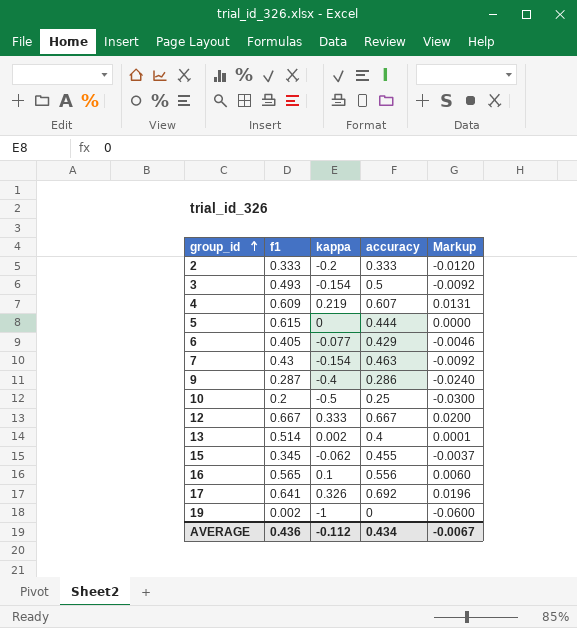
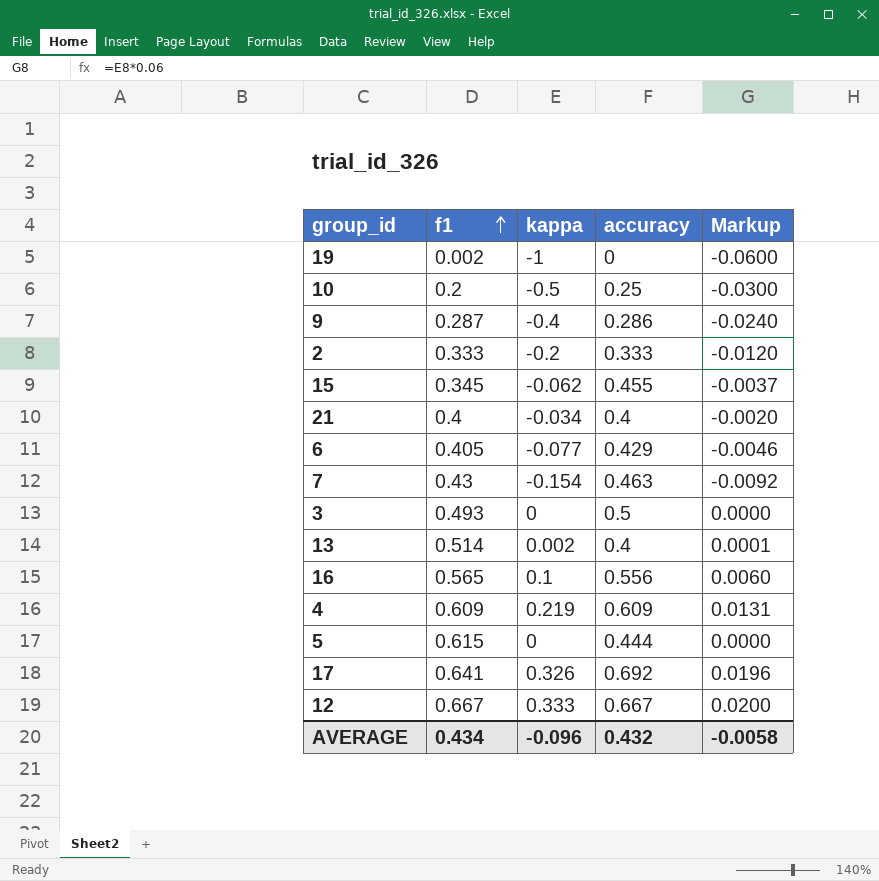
row order: group_id ascending -> f1 ascending
row 21: none -> 0.4 | -0.034 | 0.4 | -0.0020
3 | kappa: -0.154 -> 0
3 | Markup: -0.0092 -> 0.0000
4 | accuracy: 0.607 -> 0.609
AVERAGE | f1: 0.436 -> 0.434
AVERAGE | kappa: -0.112 -> -0.096
AVERAGE | accuracy: 0.434 -> 0.432
AVERAGE | Markup: -0.0067 -> -0.0058

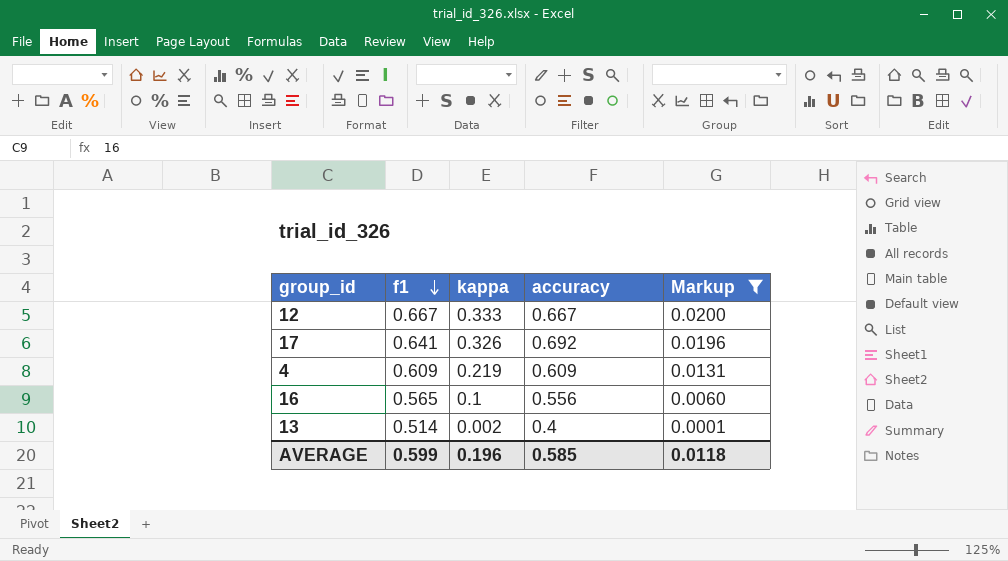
filter: none -> Markup >= 0.0001
row order: f1 ascending -> f1 descending
AVERAGE | f1: 0.434 -> 0.599
AVERAGE | kappa: -0.096 -> 0.196
AVERAGE | accuracy: 0.432 -> 0.585
AVERAGE | Markup: -0.0058 -> 0.0118

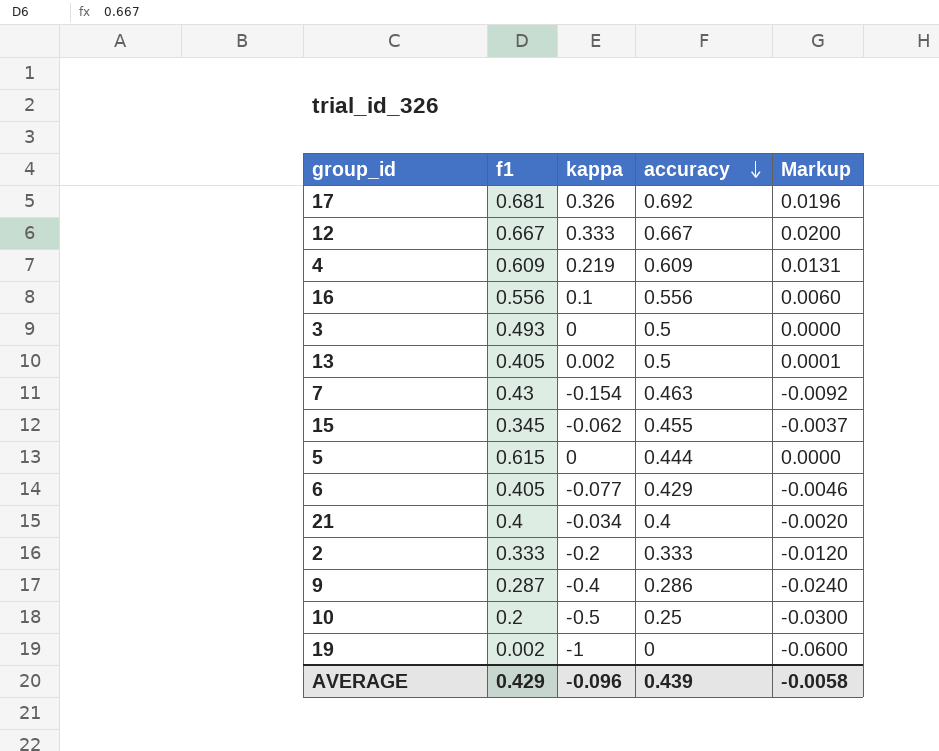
filter: Markup >= 0.0001 -> none
row order: f1 descending -> accuracy descending
17 | f1: 0.641 -> 0.681
16 | f1: 0.565 -> 0.556
13 | f1: 0.514 -> 0.405
13 | accuracy: 0.4 -> 0.5
AVERAGE | f1: 0.599 -> 0.429
AVERAGE | kappa: 0.196 -> -0.096
AVERAGE | accuracy: 0.585 -> 0.439
AVERAGE | Markup: 0.0118 -> -0.0058

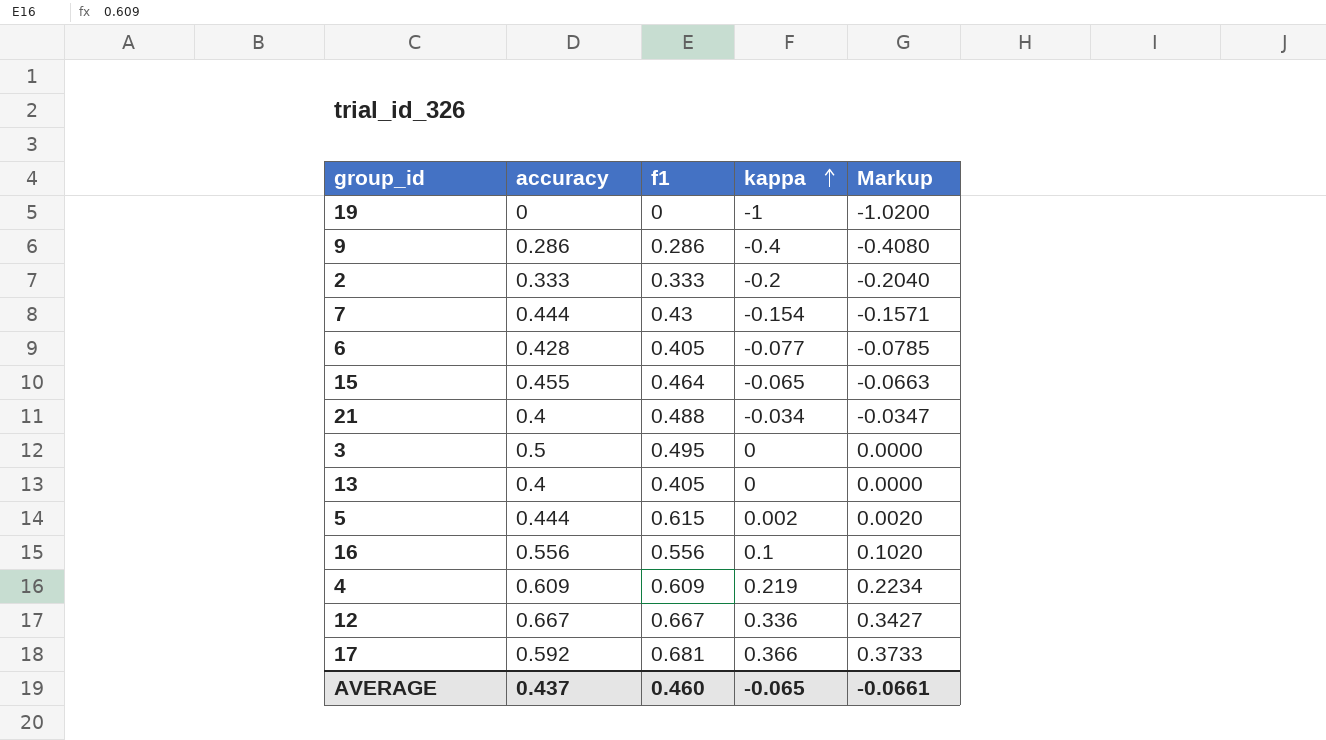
row order: accuracy descending -> kappa ascending
column accuracy | position: 4 -> 2
column Markup | formula: [kappa] * 0.06 -> [kappa] * 1.02
row 10: 0.2 | -0.5 | 0.25 | -0.0300 -> none
19 | f1: 0.002 -> 0
9 | f1: 0.287 -> 0.286
7 | accuracy: 0.463 -> 0.444
6 | accuracy: 0.429 -> 0.428
15 | f1: 0.345 -> 0.464
15 | kappa: -0.062 -> -0.065
21 | f1: 0.4 -> 0.488
3 | f1: 0.493 -> 0.495
13 | accuracy: 0.5 -> 0.4
13 | kappa: 0.002 -> 0
5 | kappa: 0 -> 0.002
12 | kappa: 0.333 -> 0.336
17 | accuracy: 0.692 -> 0.592
17 | kappa: 0.326 -> 0.366
AVERAGE | accuracy: 0.439 -> 0.437
AVERAGE | f1: 0.429 -> 0.460
AVERAGE | kappa: -0.096 -> -0.065
AVERAGE | Markup: -0.0058 -> -0.0661

